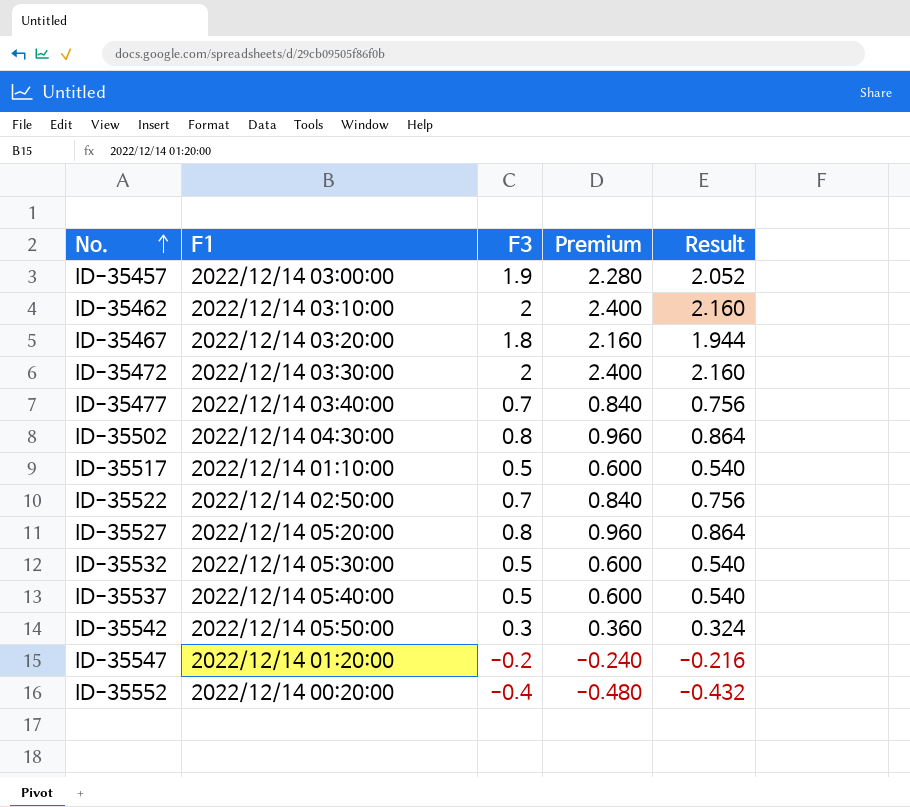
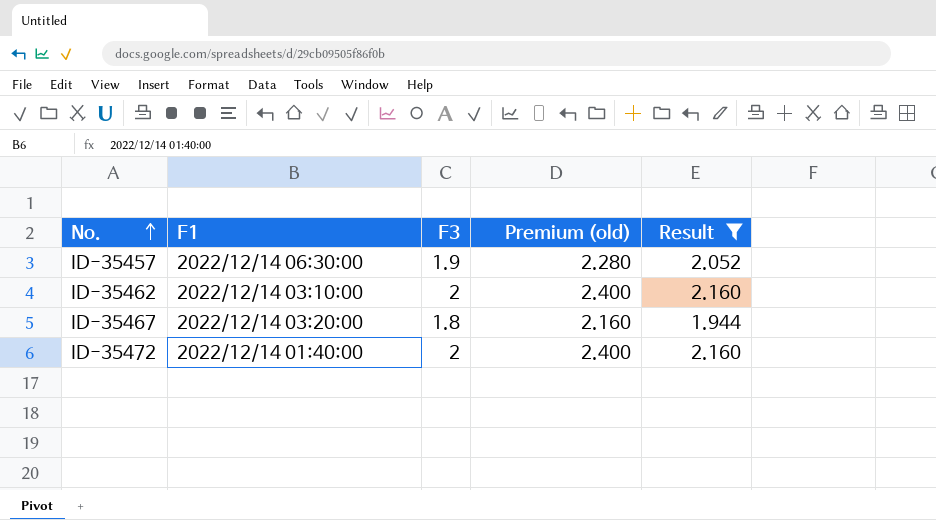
filter: none -> Result >= 1.944
column name: Premium -> Premium (old)
ID-35457 | F1: 2022/12/14 03:00:00 -> 2022/12/14 06:30:00
ID-35472 | F1: 2022/12/14 03:30:00 -> 2022/12/14 01:40:00

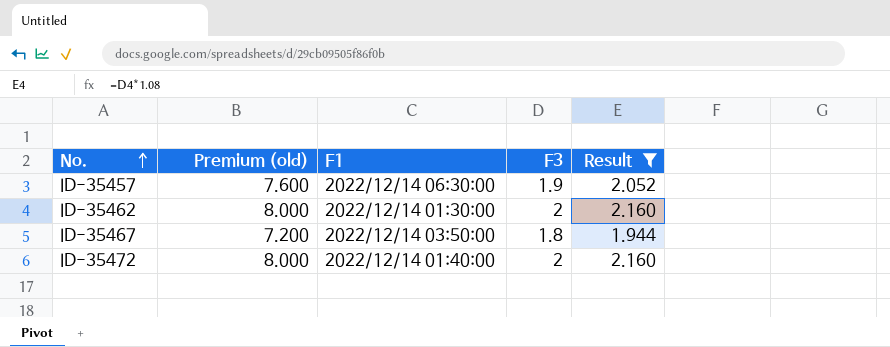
column Premium (old) | formula: [F3] * 1.2 -> [F3] * 4
column Premium (old) | position: 4 -> 2
ID-35462 | F1: 2022/12/14 03:10:00 -> 2022/12/14 01:30:00
ID-35467 | F1: 2022/12/14 03:20:00 -> 2022/12/14 03:50:00

